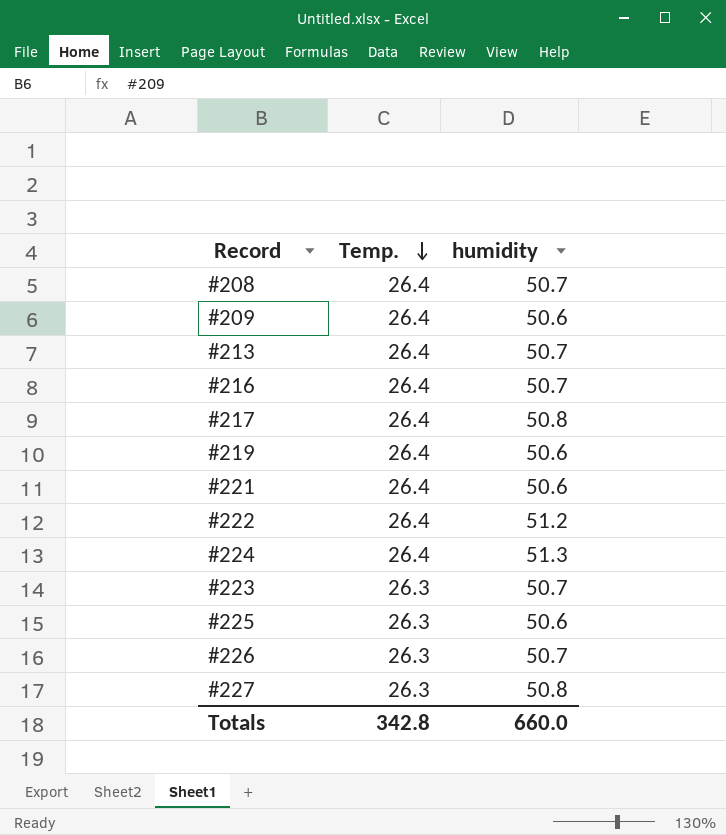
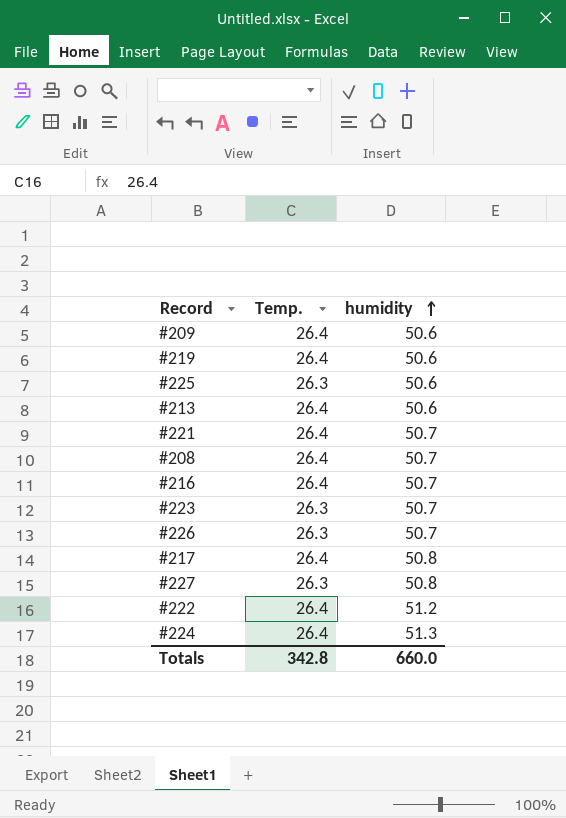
row order: Temp. descending -> humidity ascending
#213 | humidity: 50.7 -> 50.6
#221 | humidity: 50.6 -> 50.7

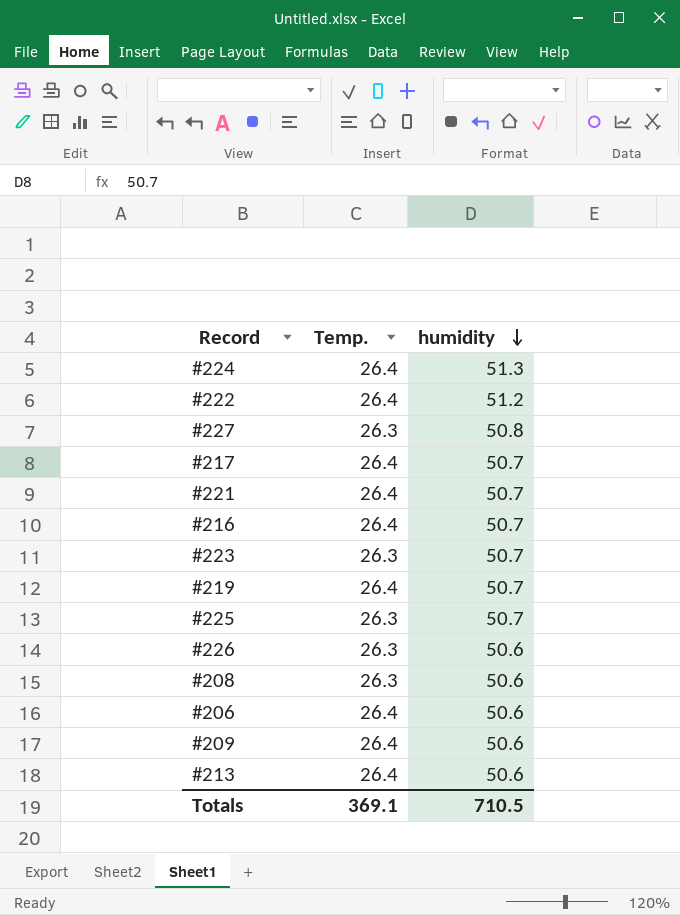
row order: humidity ascending -> humidity descending
#217 | humidity: 50.8 -> 50.7
#219 | humidity: 50.6 -> 50.7
#225 | humidity: 50.6 -> 50.7
#226 | humidity: 50.7 -> 50.6
#208 | Temp.: 26.4 -> 26.3
#208 | humidity: 50.7 -> 50.6
row #206: none -> 26.4 | 50.6
Totals | Temp.: 342.8 -> 369.1
Totals | humidity: 660.0 -> 710.5

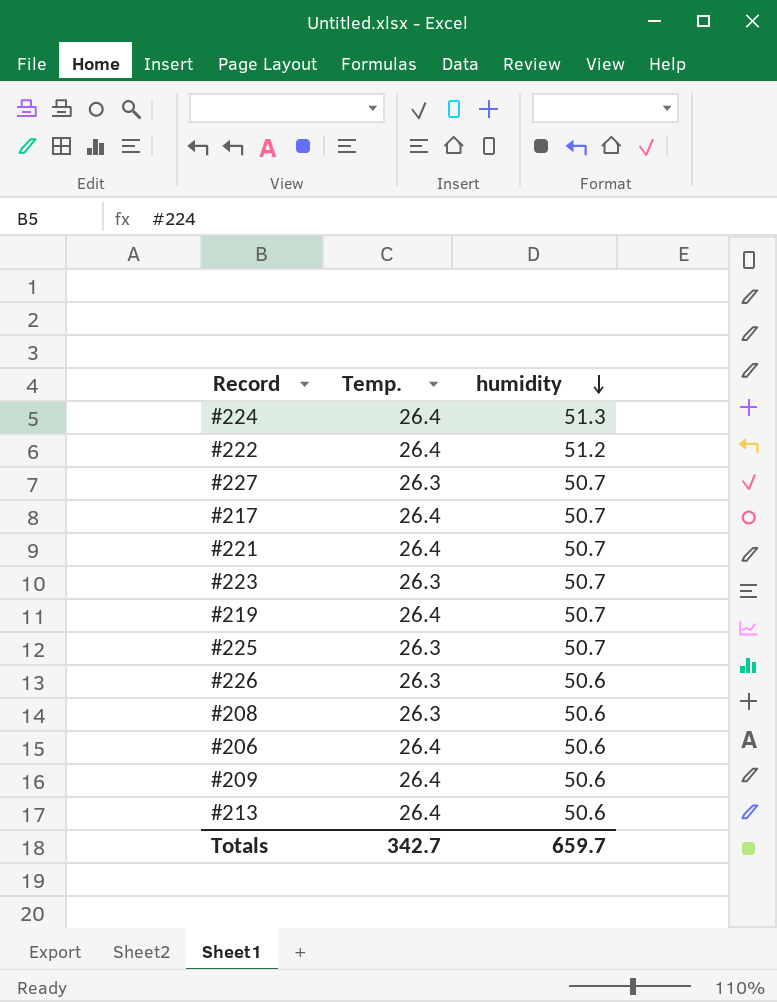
row #216: 26.4 | 50.7 -> none
#227 | humidity: 50.8 -> 50.7
Totals | Temp.: 369.1 -> 342.7
Totals | humidity: 710.5 -> 659.7

